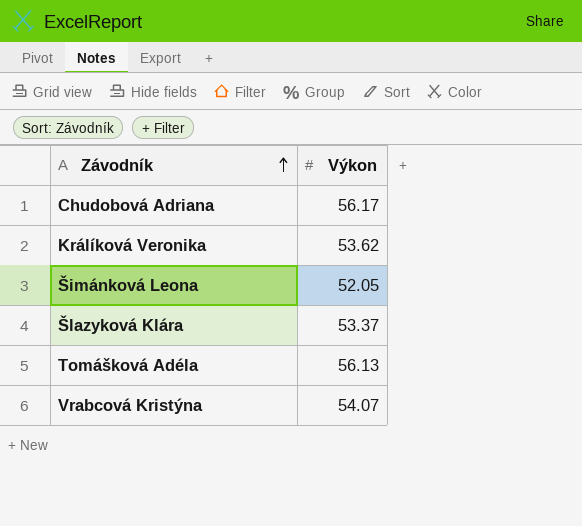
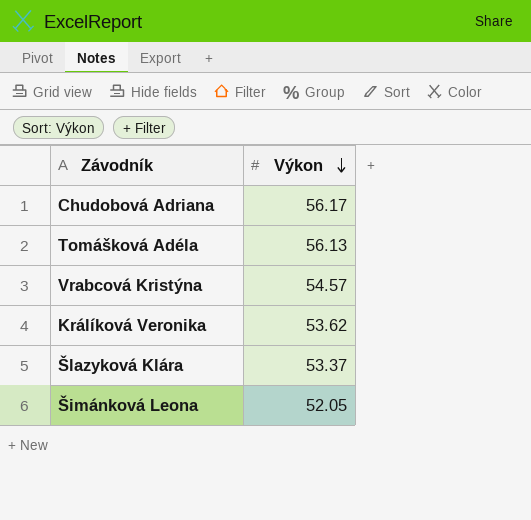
row order: Závodník ascending -> Výkon descending
Vrabcová Kristýna | Výkon: 54.07 -> 54.57

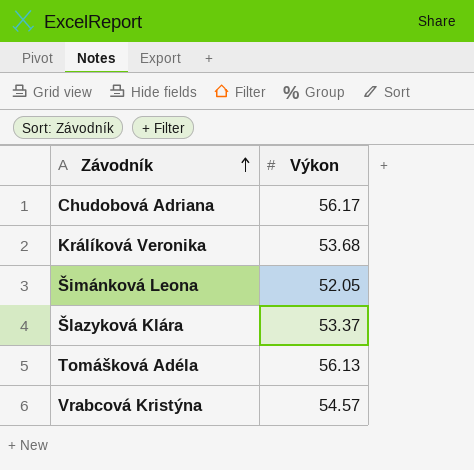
row order: Výkon descending -> Závodník ascending
Králíková Veronika | Výkon: 53.62 -> 53.68

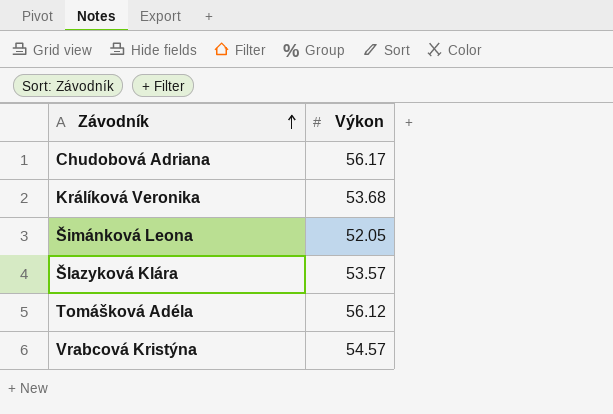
Šlazyková Klára | Výkon: 53.37 -> 53.57
Tomášková Adéla | Výkon: 56.13 -> 56.12

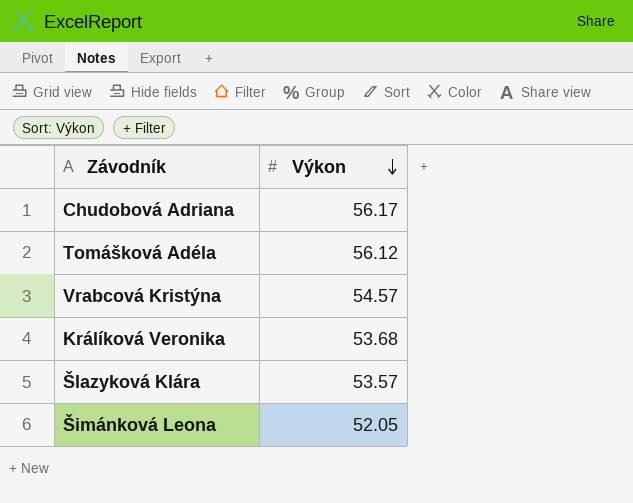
row order: Závodník ascending -> Výkon descending

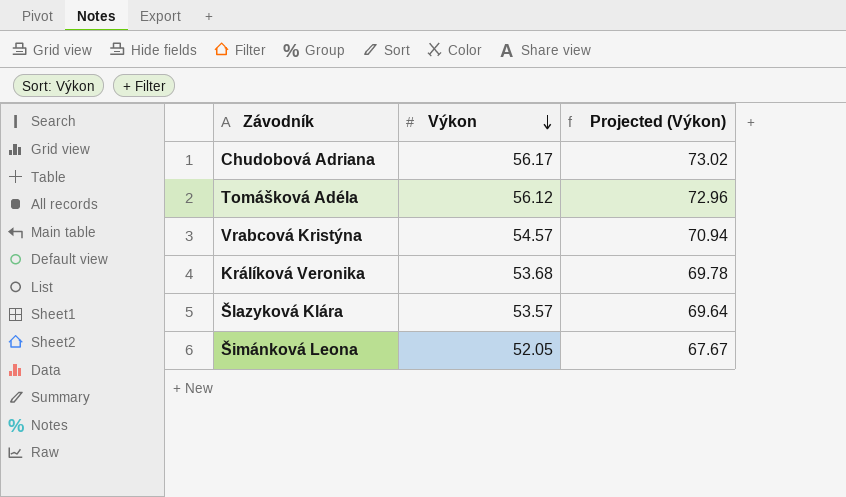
column Projected (Výkon) | formula: none -> [Výkon] * 1.3

